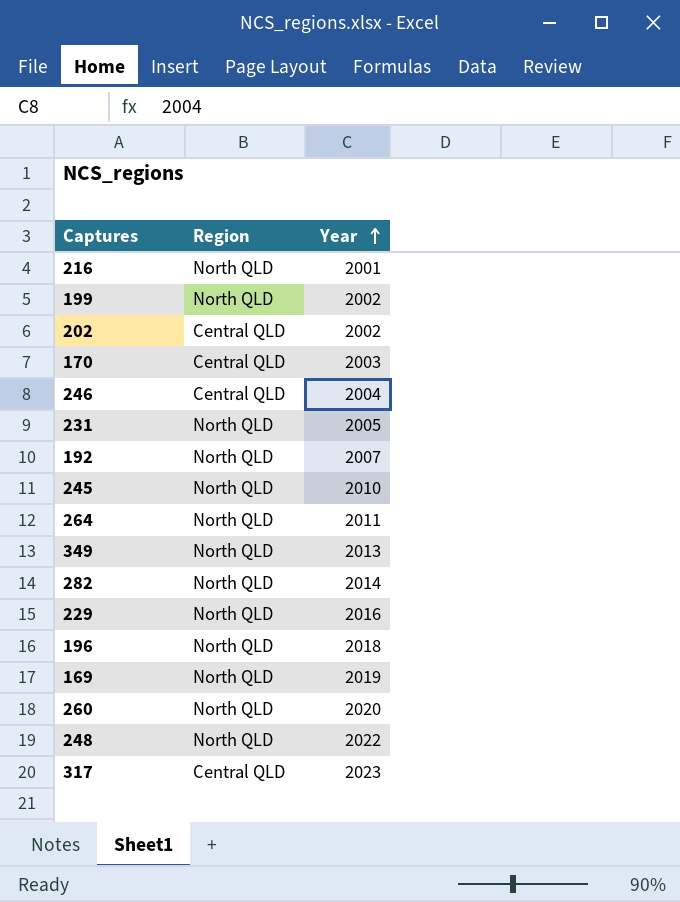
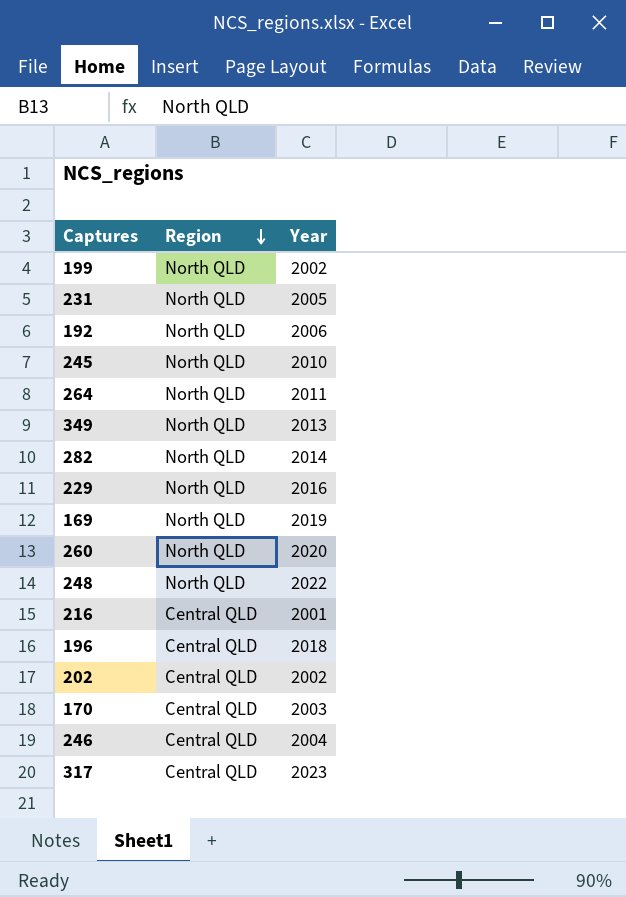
row order: Year ascending -> Region descending
192 | Year: 2007 -> 2006
216 | Region: North QLD -> Central QLD
196 | Region: North QLD -> Central QLD

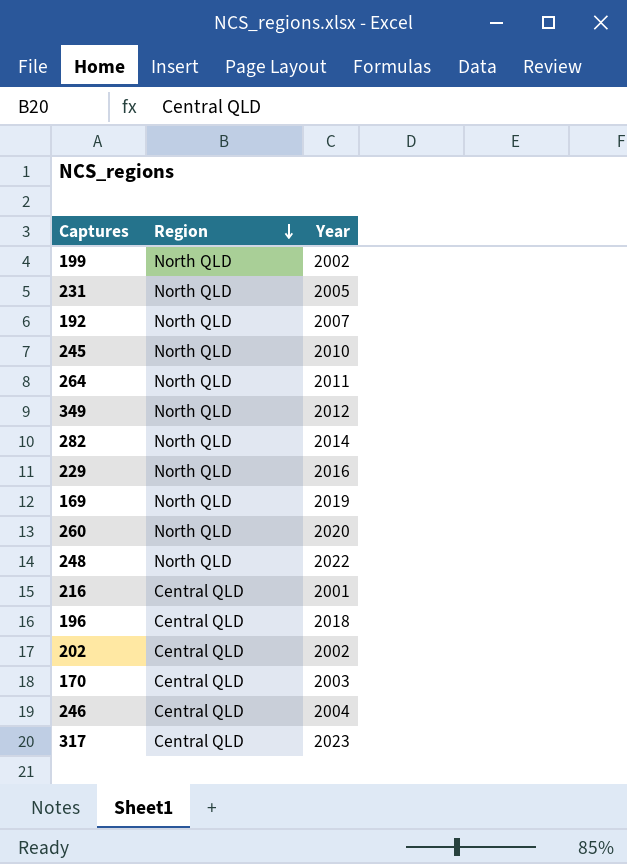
192 | Year: 2006 -> 2007
349 | Year: 2013 -> 2012

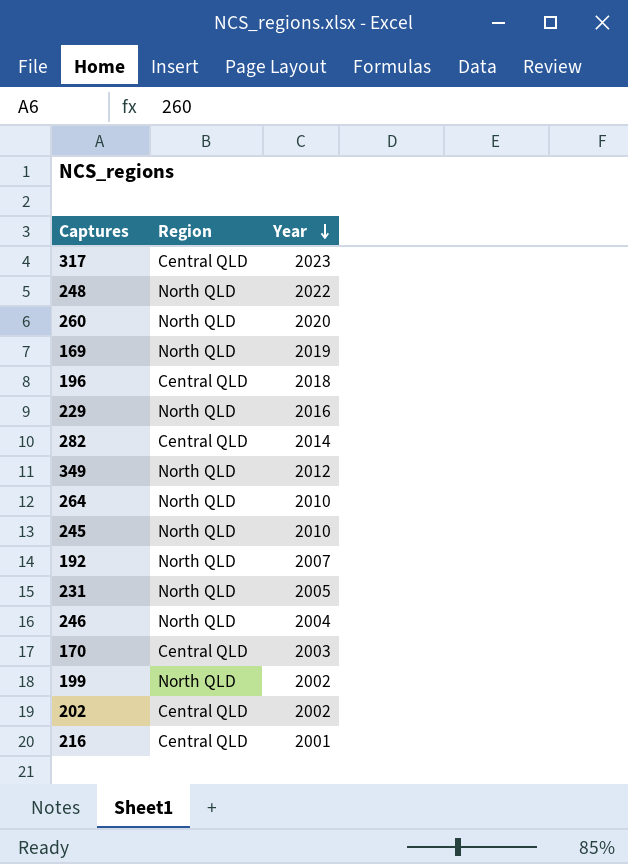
row order: Region descending -> Year descending
282 | Region: North QLD -> Central QLD
264 | Year: 2011 -> 2010
246 | Region: Central QLD -> North QLD

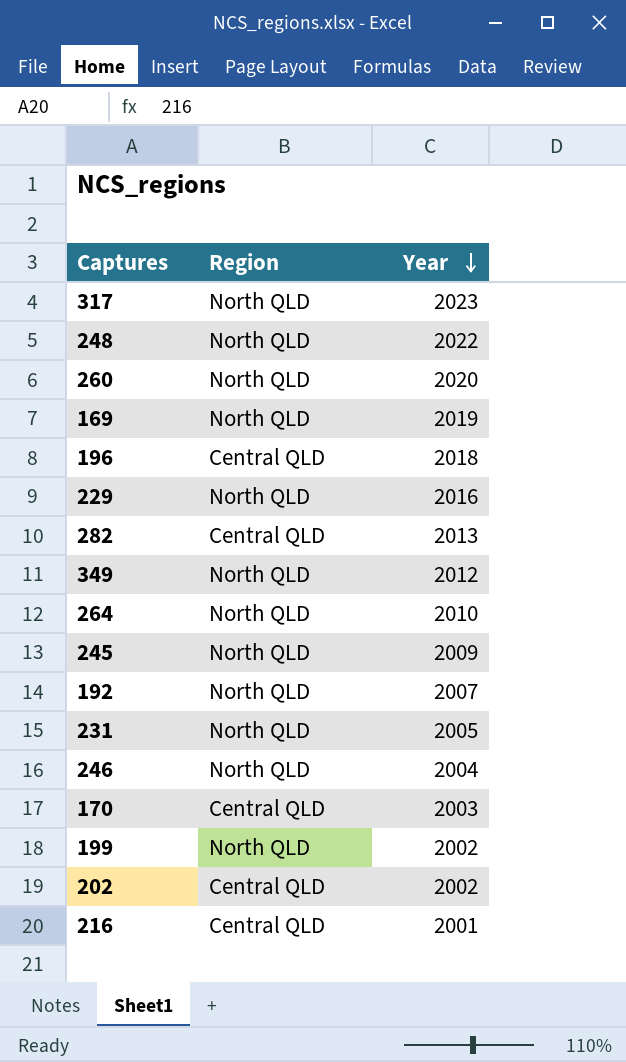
317 | Region: Central QLD -> North QLD
282 | Year: 2014 -> 2013
245 | Year: 2010 -> 2009

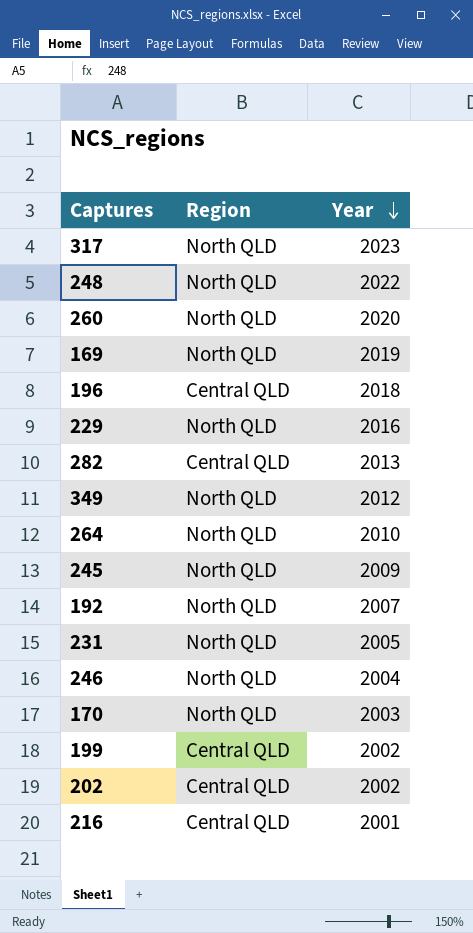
170 | Region: Central QLD -> North QLD
199 | Region: North QLD -> Central QLD

